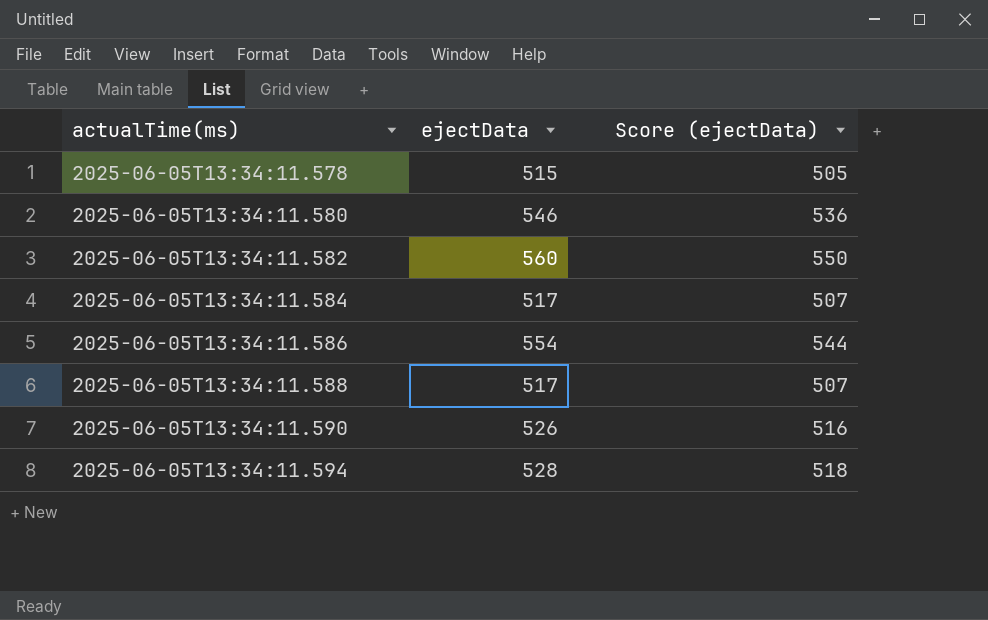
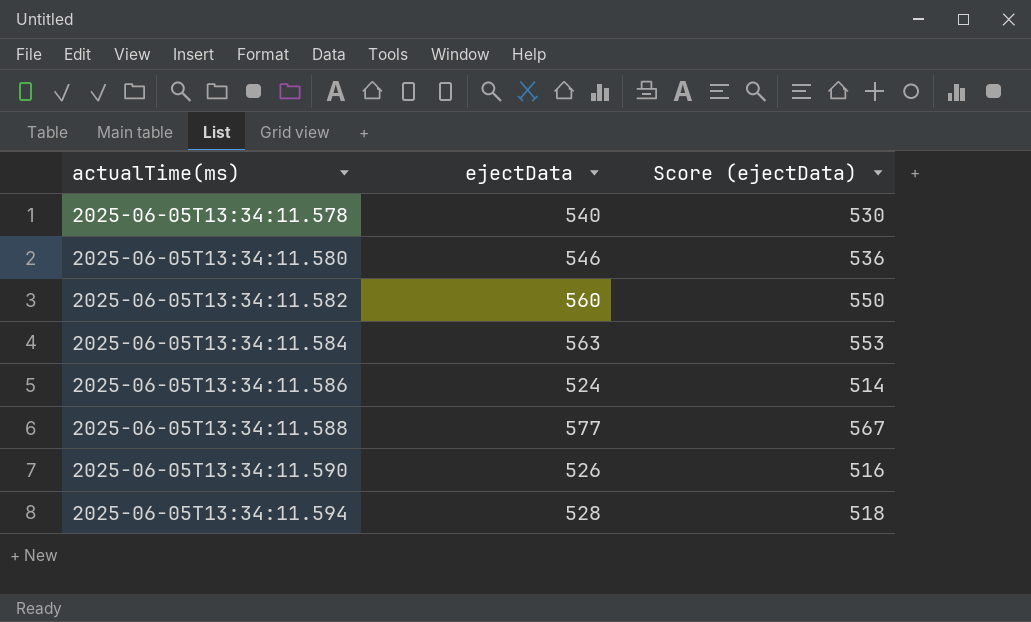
2025-06-05T13:34:11.578 | ejectData: 515 -> 540
2025-06-05T13:34:11.578 | Score (ejectData): 505 -> 530
2025-06-05T13:34:11.584 | ejectData: 517 -> 563
2025-06-05T13:34:11.584 | Score (ejectData): 507 -> 553
2025-06-05T13:34:11.586 | ejectData: 554 -> 524
2025-06-05T13:34:11.586 | Score (ejectData): 544 -> 514
2025-06-05T13:34:11.588 | ejectData: 517 -> 577
2025-06-05T13:34:11.588 | Score (ejectData): 507 -> 567

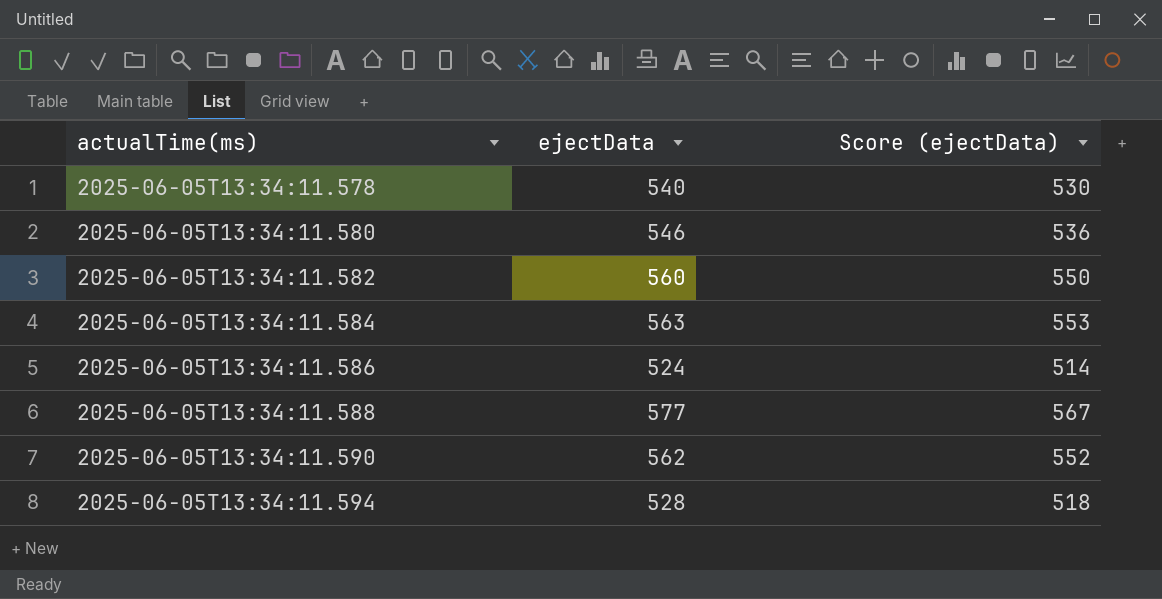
2025-06-05T13:34:11.590 | ejectData: 526 -> 562
2025-06-05T13:34:11.590 | Score (ejectData): 516 -> 552

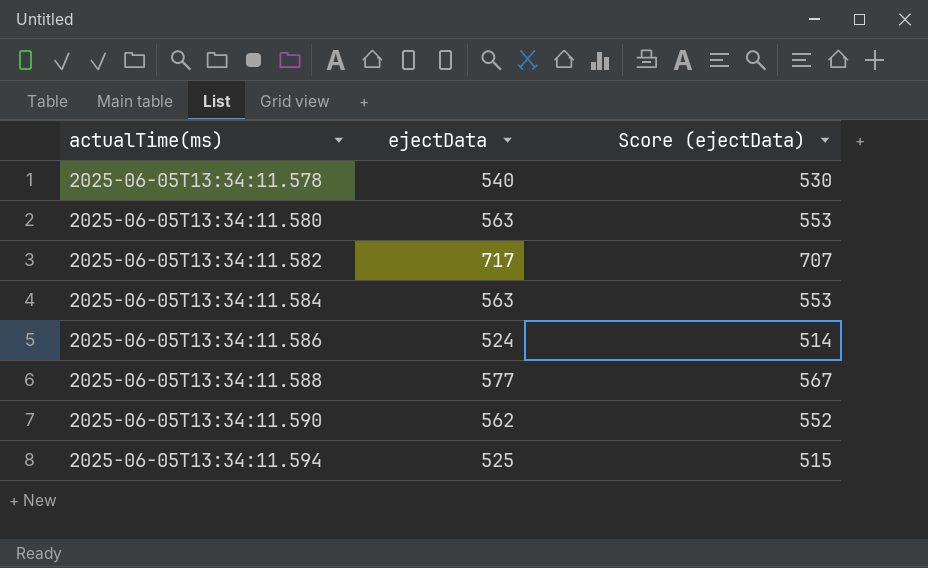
2025-06-05T13:34:11.580 | ejectData: 546 -> 563
2025-06-05T13:34:11.580 | Score (ejectData): 536 -> 553
2025-06-05T13:34:11.582 | ejectData: 560 -> 717
2025-06-05T13:34:11.582 | Score (ejectData): 550 -> 707
2025-06-05T13:34:11.594 | ejectData: 528 -> 525
2025-06-05T13:34:11.594 | Score (ejectData): 518 -> 515

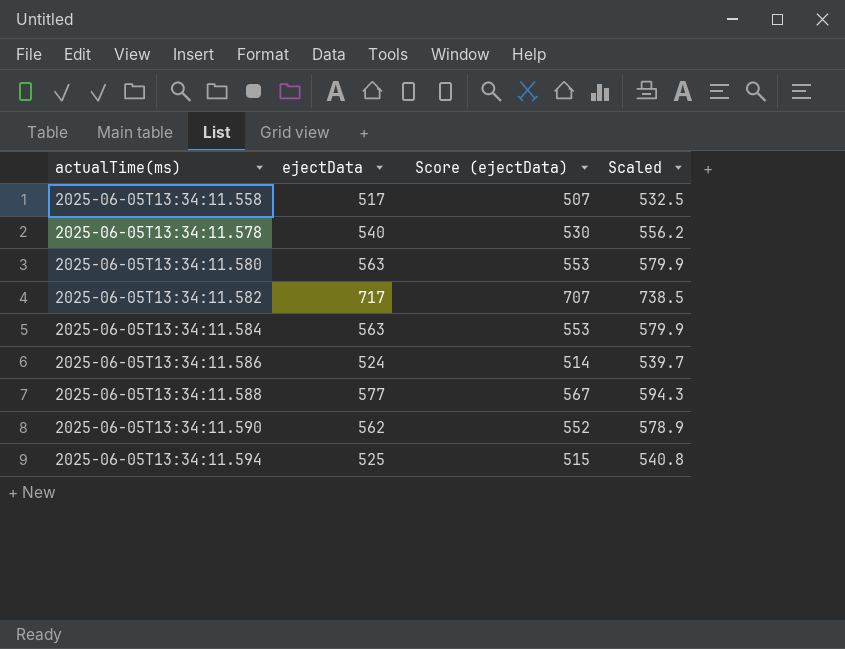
column Scaled | formula: none -> [ejectData] * 1.03
row 2025-06-05T13:34:11.558: none -> 517 | 507 | 532.5

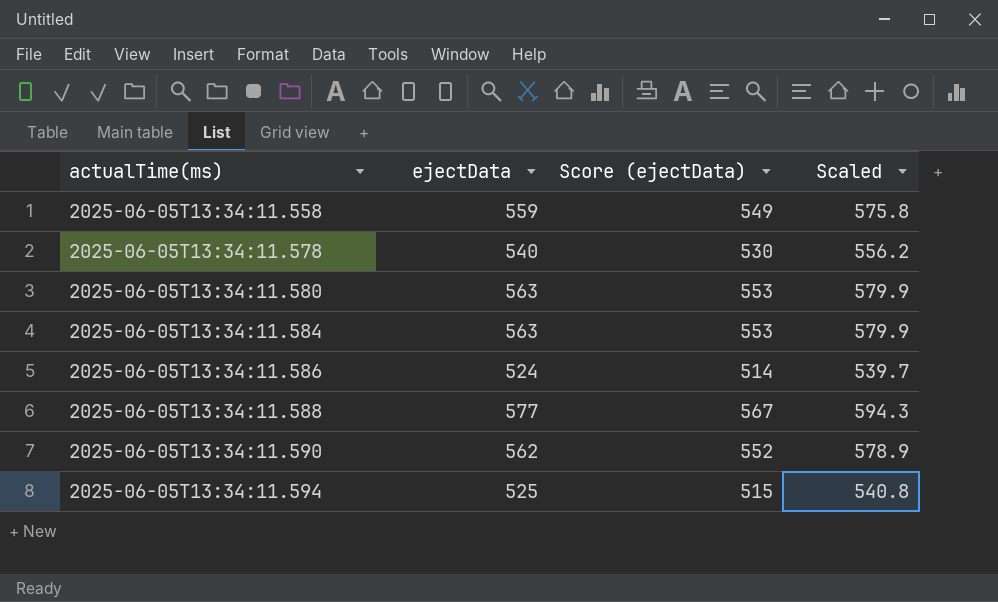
row 2025-06-05T13:34:11.582: 717 | 707 | 738.5 -> none
2025-06-05T13:34:11.558 | ejectData: 517 -> 559
2025-06-05T13:34:11.558 | Score (ejectData): 507 -> 549
2025-06-05T13:34:11.558 | Scaled: 532.5 -> 575.8

